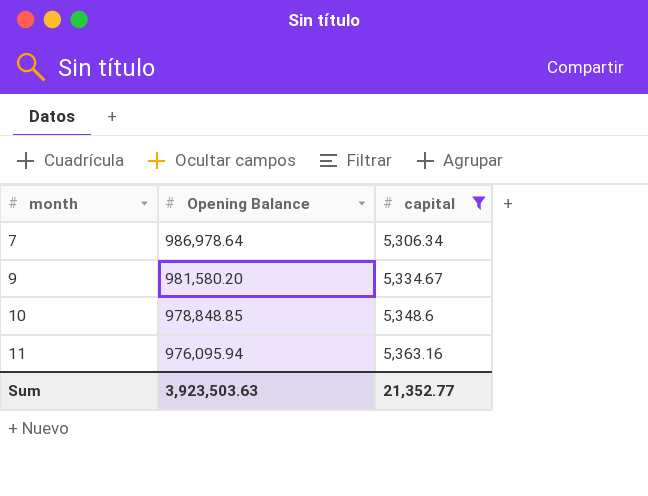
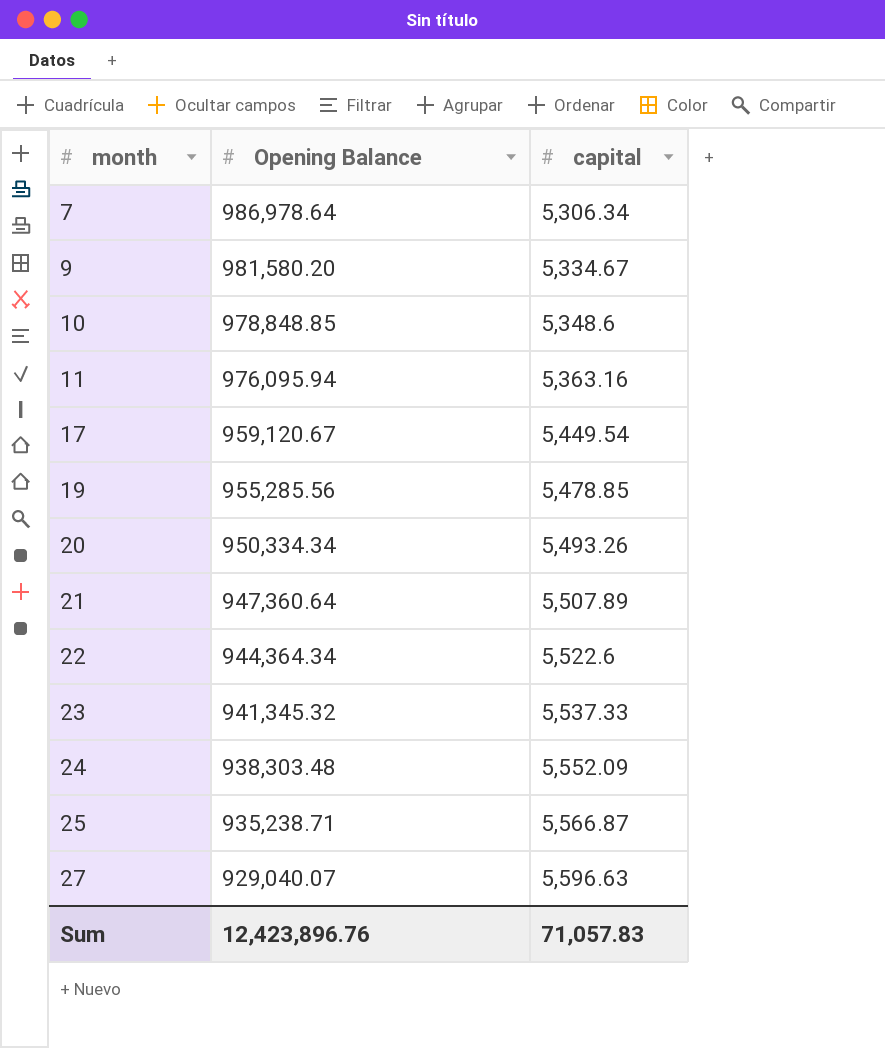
filter: capital <= 5,363.16 -> none
Sum | Opening Balance: 3,923,503.63 -> 12,423,896.76
Sum | capital: 21,352.77 -> 71,057.83

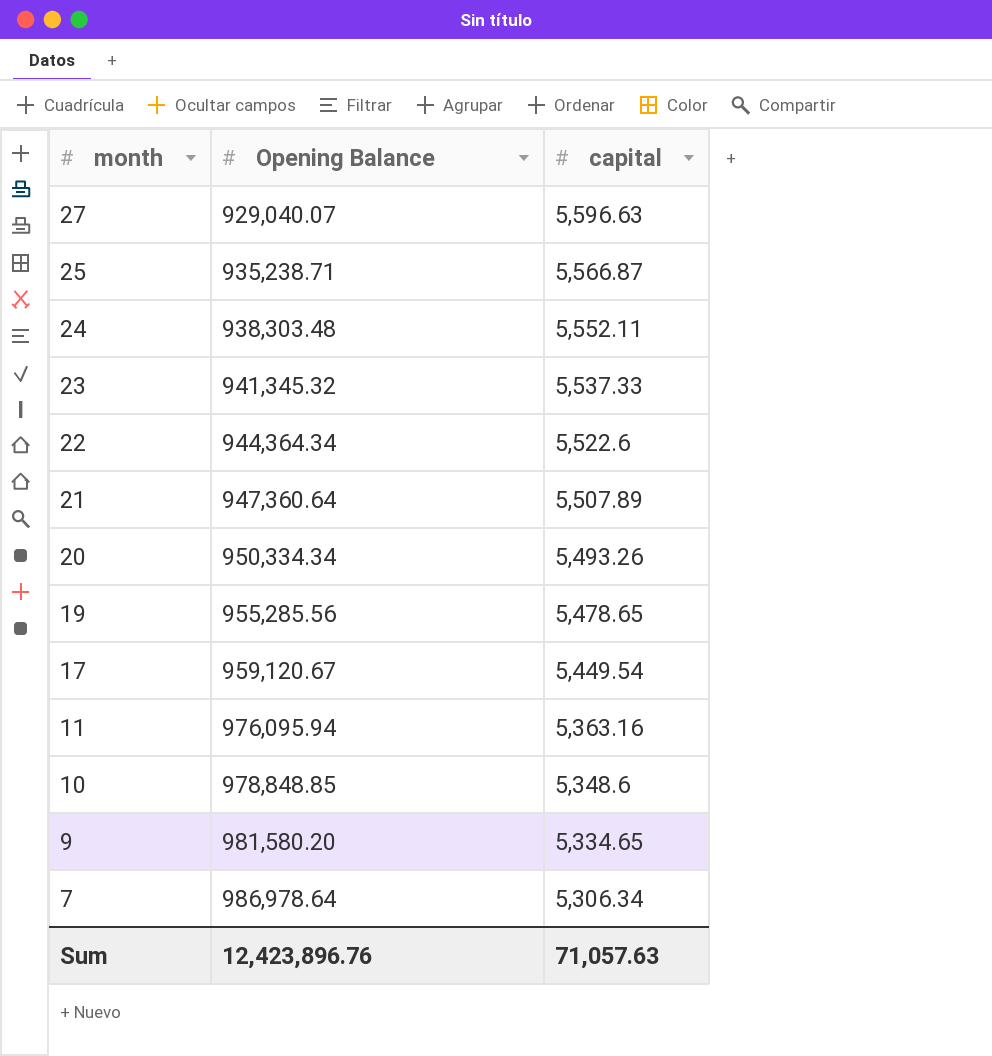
row order: month ascending -> month descending
24 | capital: 5,552.09 -> 5,552.11
19 | capital: 5,478.85 -> 5,478.65
9 | capital: 5,334.67 -> 5,334.65
Sum | capital: 71,057.83 -> 71,057.63

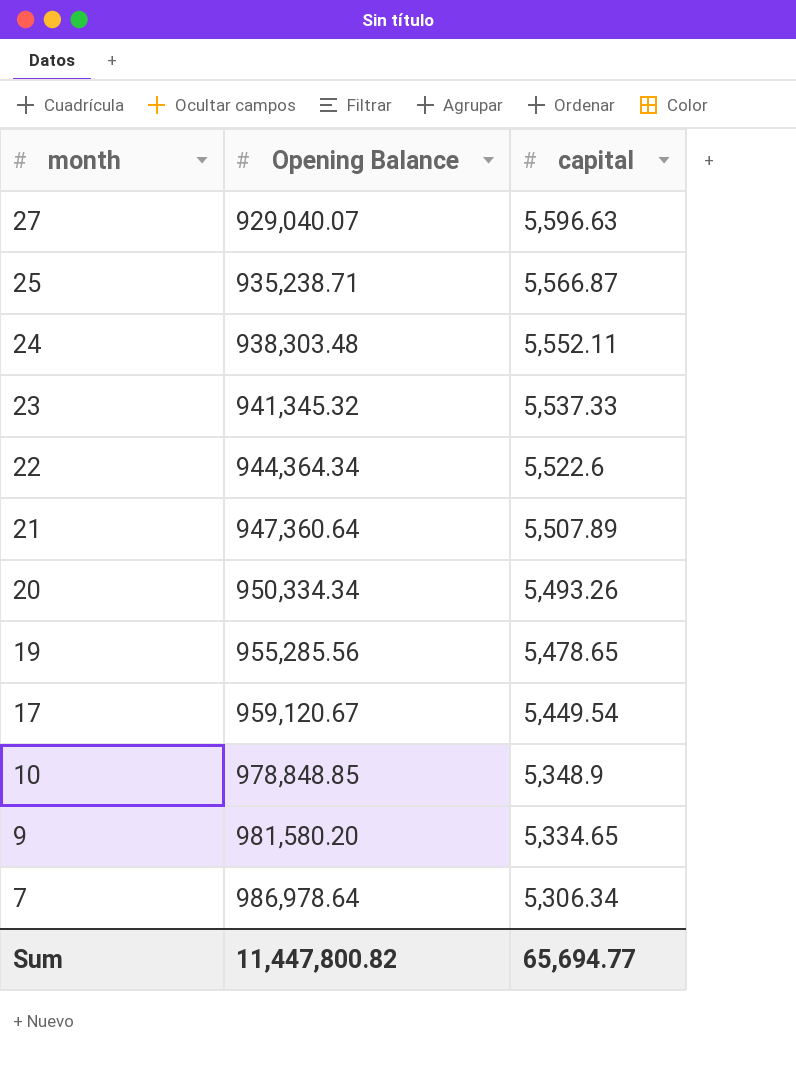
row 11: 976,095.94 | 5,363.16 -> none
10 | capital: 5,348.6 -> 5,348.9
Sum | Opening Balance: 12,423,896.76 -> 11,447,800.82
Sum | capital: 71,057.63 -> 65,694.77

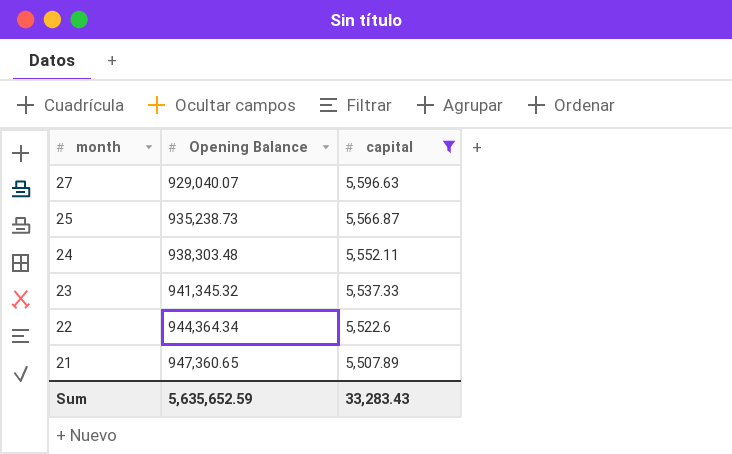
filter: none -> capital >= 5,507.89
25 | Opening Balance: 935,238.71 -> 935,238.73
21 | Opening Balance: 947,360.64 -> 947,360.65
Sum | Opening Balance: 11,447,800.82 -> 5,635,652.59
Sum | capital: 65,694.77 -> 33,283.43

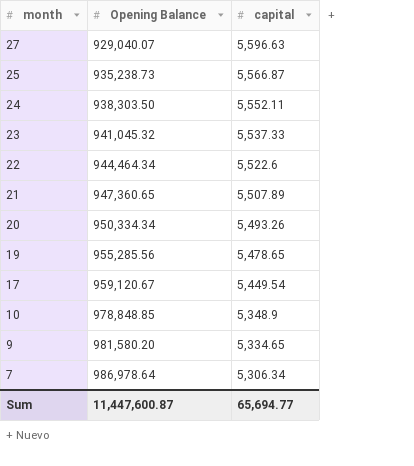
filter: capital >= 5,507.89 -> none
24 | Opening Balance: 938,303.48 -> 938,303.50
23 | Opening Balance: 941,345.32 -> 941,045.32
22 | Opening Balance: 944,364.34 -> 944,464.34
Sum | Opening Balance: 5,635,652.59 -> 11,447,600.87
Sum | capital: 33,283.43 -> 65,694.77

